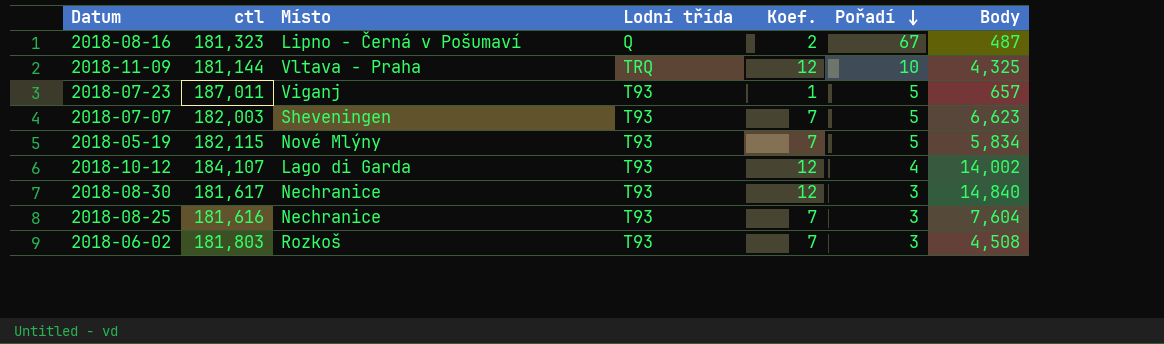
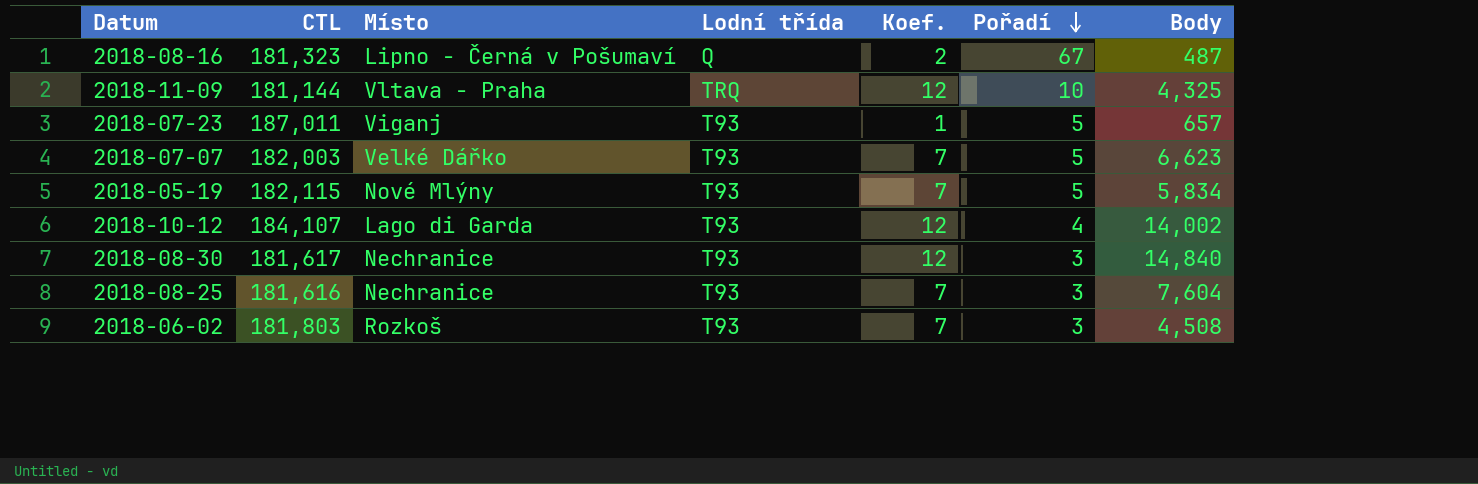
column name: ctl -> CTL
2018-07-07 | Místo: Sheveningen -> Velké Dářko

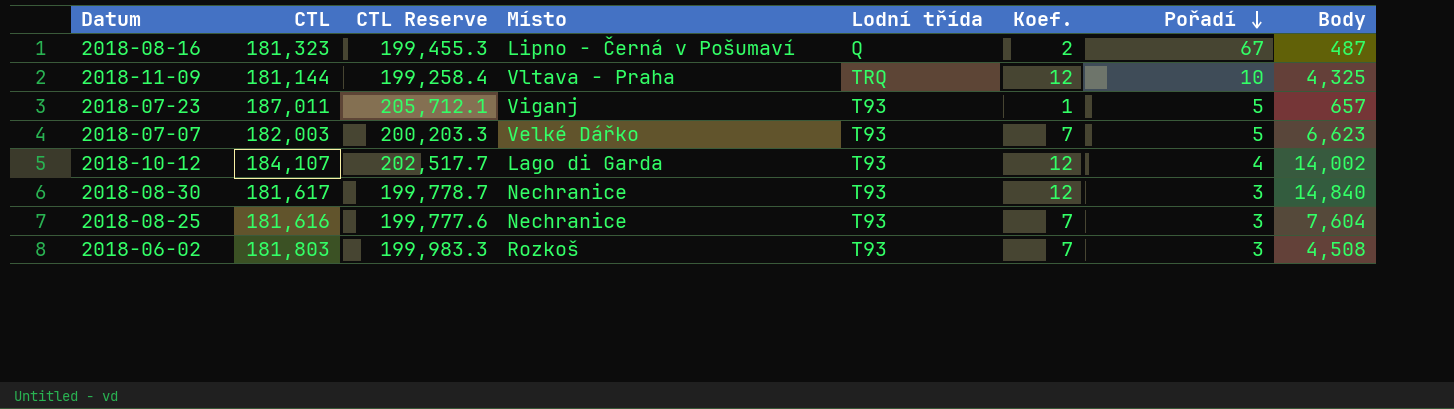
column CTL Reserve | formula: none -> [CTL] * 1.1
row 2018-05-19: 182,115 | Nové Mlýny | T93 | 7 | 5 | 5,834 -> none

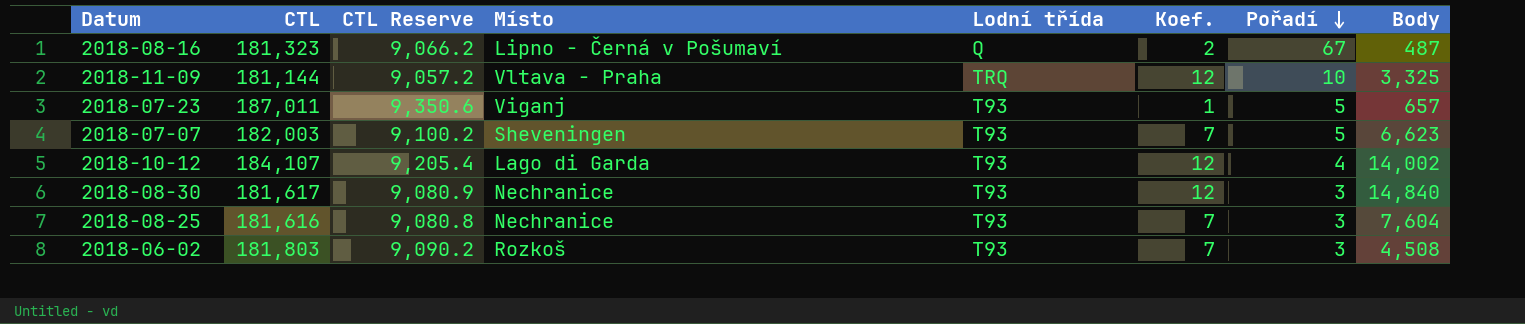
column CTL Reserve | formula: [CTL] * 1.1 -> [CTL] * 0.05
2018-11-09 | Body: 4,325 -> 3,325
2018-07-07 | Místo: Velké Dářko -> Sheveningen

